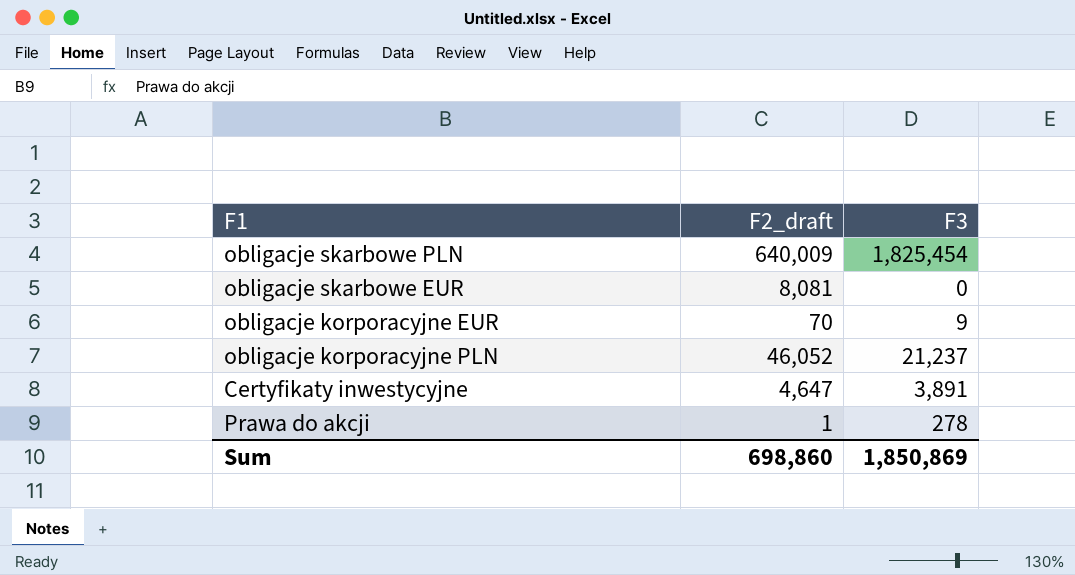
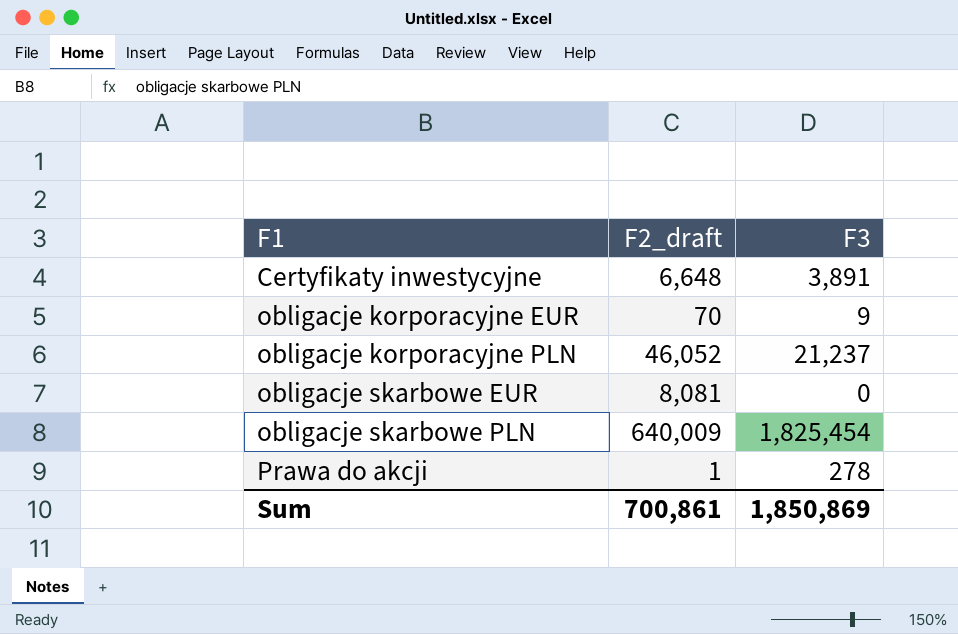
row order: none -> F1 ascending
Certyfikaty inwestycyjne | F2_draft: 4,647 -> 6,648
Sum | F2_draft: 698,860 -> 700,861

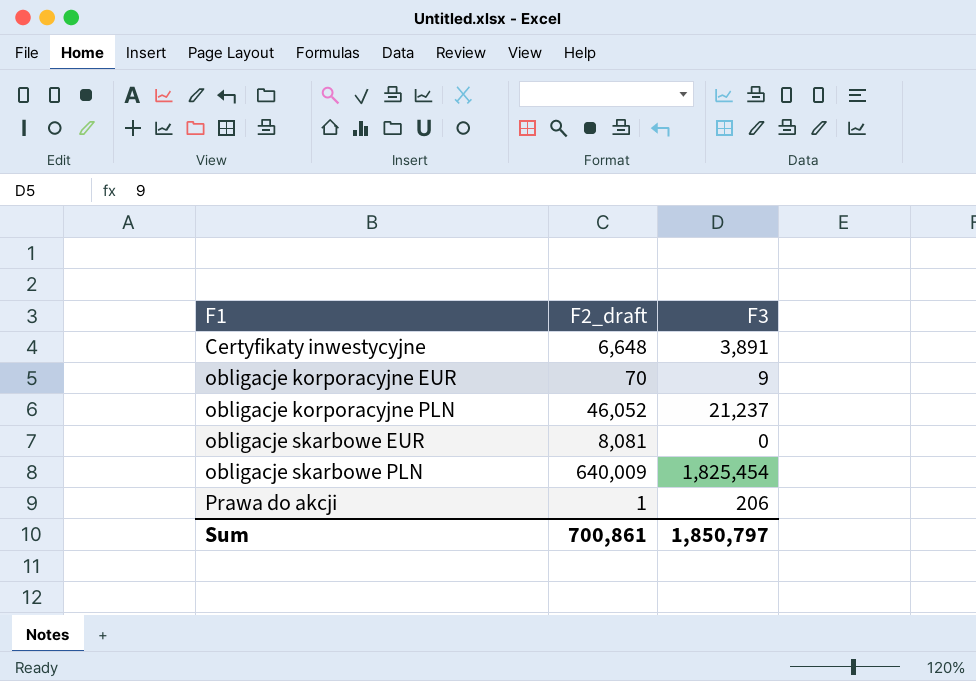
Prawa do akcji | F3: 278 -> 206
Sum | F3: 1,850,869 -> 1,850,797

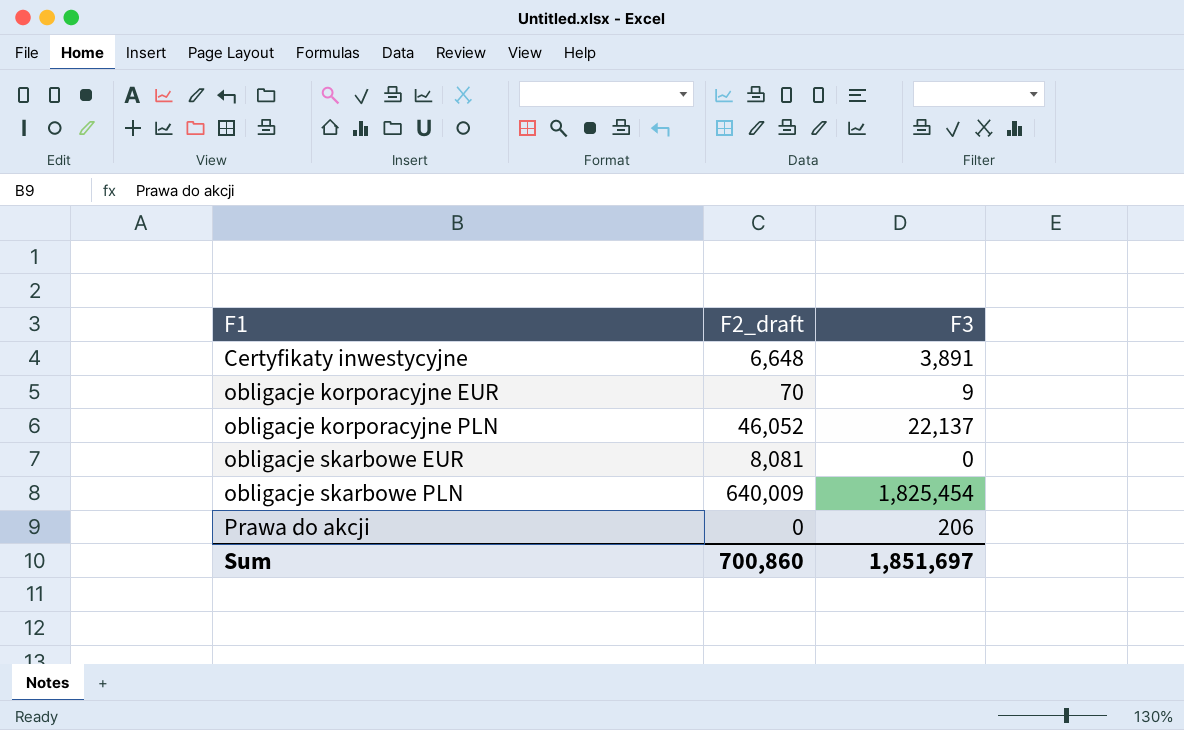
obligacje korporacyjne PLN | F3: 21,237 -> 22,137
Prawa do akcji | F2_draft: 1 -> 0
Sum | F2_draft: 700,861 -> 700,860
Sum | F3: 1,850,797 -> 1,851,697

